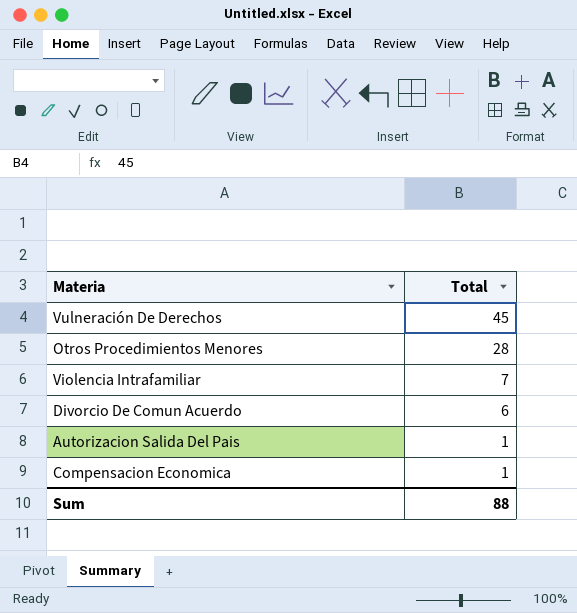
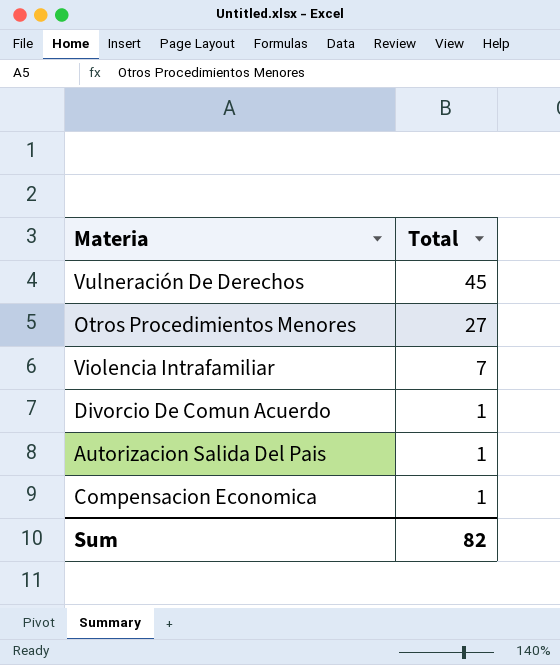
Otros Procedimientos Menores | Total: 28 -> 27
Divorcio De Comun Acuerdo | Total: 6 -> 1
Sum | Total: 88 -> 82

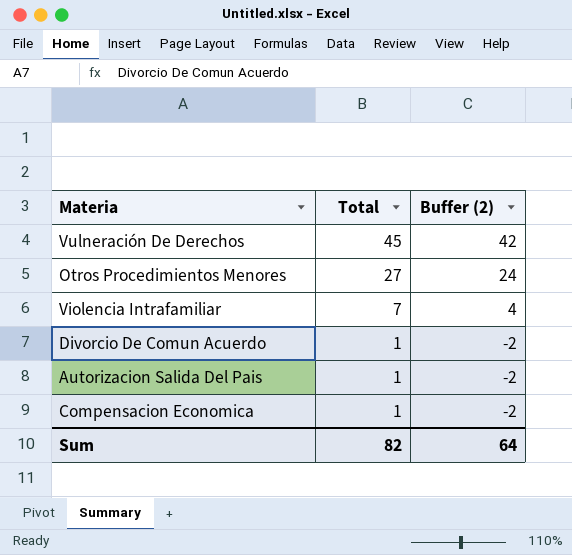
column Buffer (2) | formula: none -> [Total] - 3

